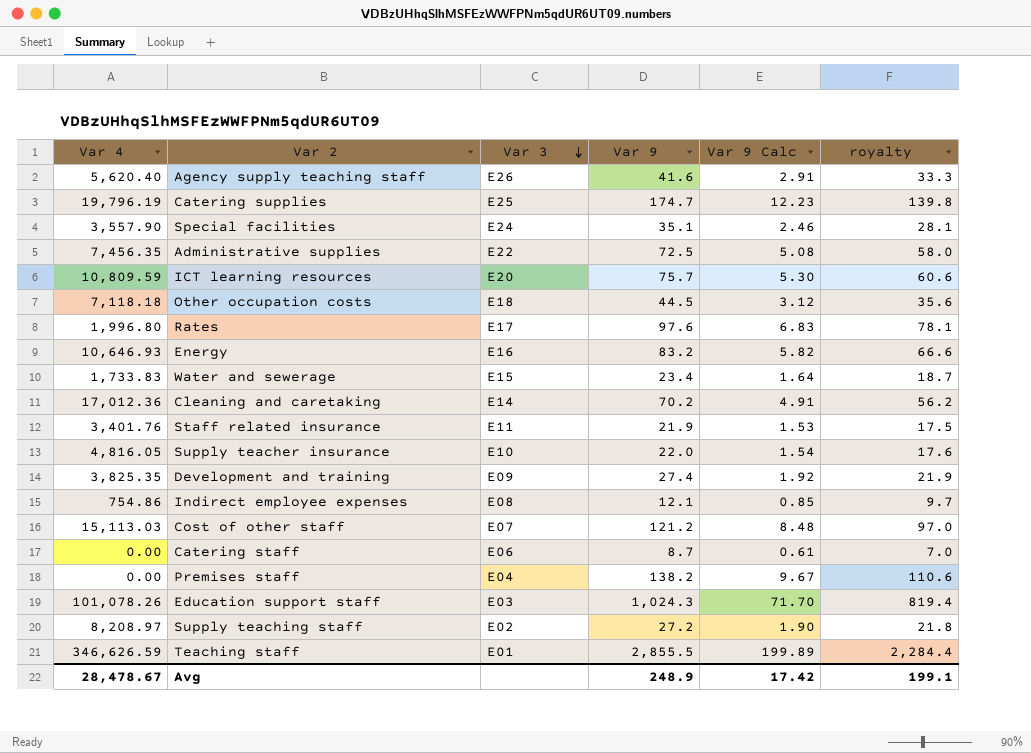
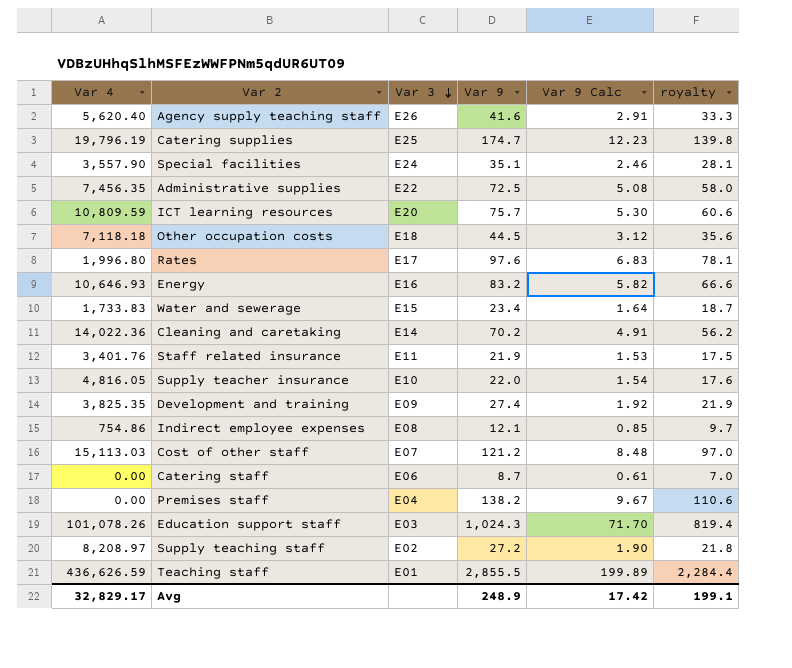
Cleaning and caretaking | Var 4: 17,012.36 -> 14,022.36
Teaching staff | Var 4: 346,626.59 -> 436,626.59
Avg | Var 4: 28,478.67 -> 32,829.17

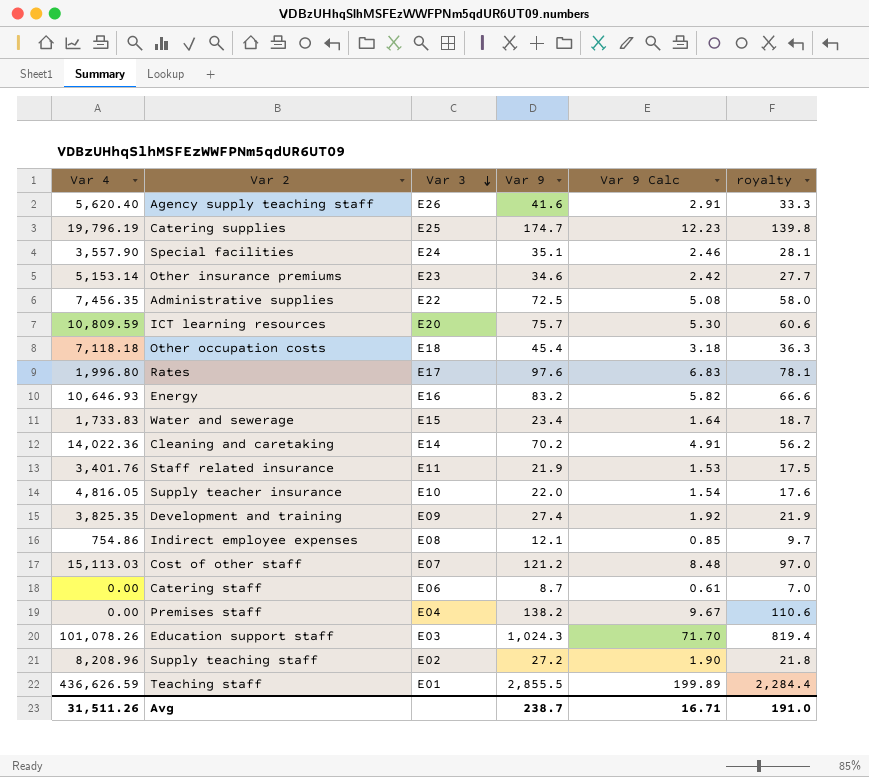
row Other insurance premiums: none -> 5,153.14 | E23 | 34.6 | 2.42 | 27.7
Other occupation costs | Var 9: 44.5 -> 45.4
Other occupation costs | Var 9 Calc: 3.12 -> 3.18
Other occupation costs | royalty: 35.6 -> 36.3
Supply teaching staff | Var 4: 8,208.97 -> 8,208.96
Avg | Var 4: 32,829.17 -> 31,511.26
Avg | Var 9: 248.9 -> 238.7
Avg | Var 9 Calc: 17.42 -> 16.71
Avg | royalty: 199.1 -> 191.0

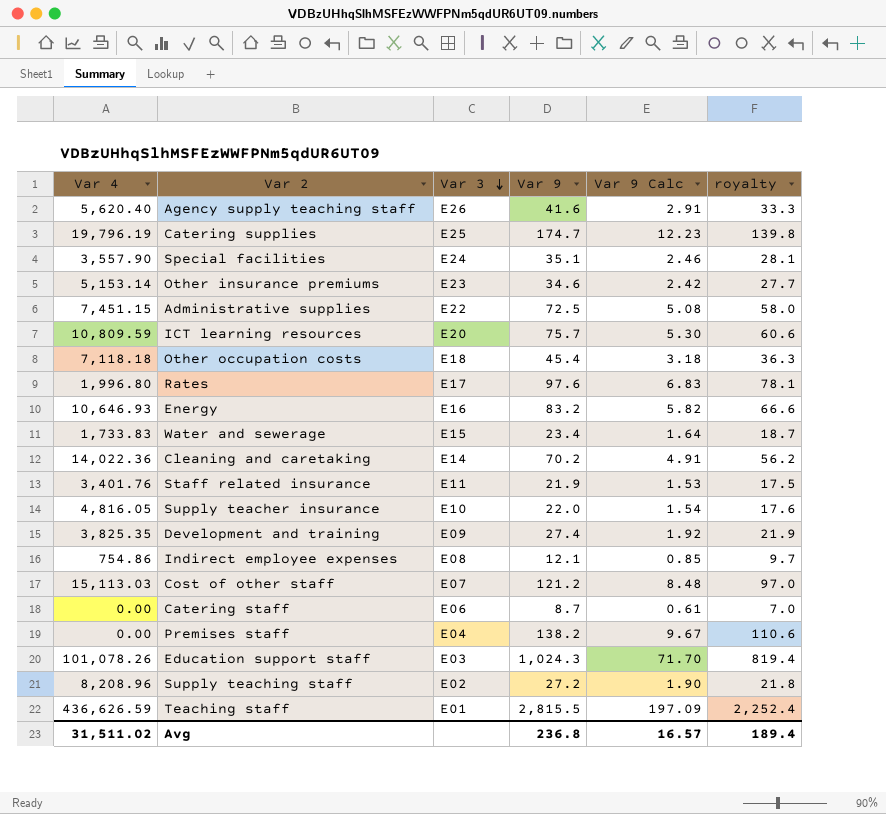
Administrative supplies | Var 4: 7,456.35 -> 7,451.15
Teaching staff | Var 9: 2,855.5 -> 2,815.5
Teaching staff | Var 9 Calc: 199.89 -> 197.09
Teaching staff | royalty: 2,284.4 -> 2,252.4
Avg | Var 4: 31,511.26 -> 31,511.02
Avg | Var 9: 238.7 -> 236.8
Avg | Var 9 Calc: 16.71 -> 16.57
Avg | royalty: 191.0 -> 189.4

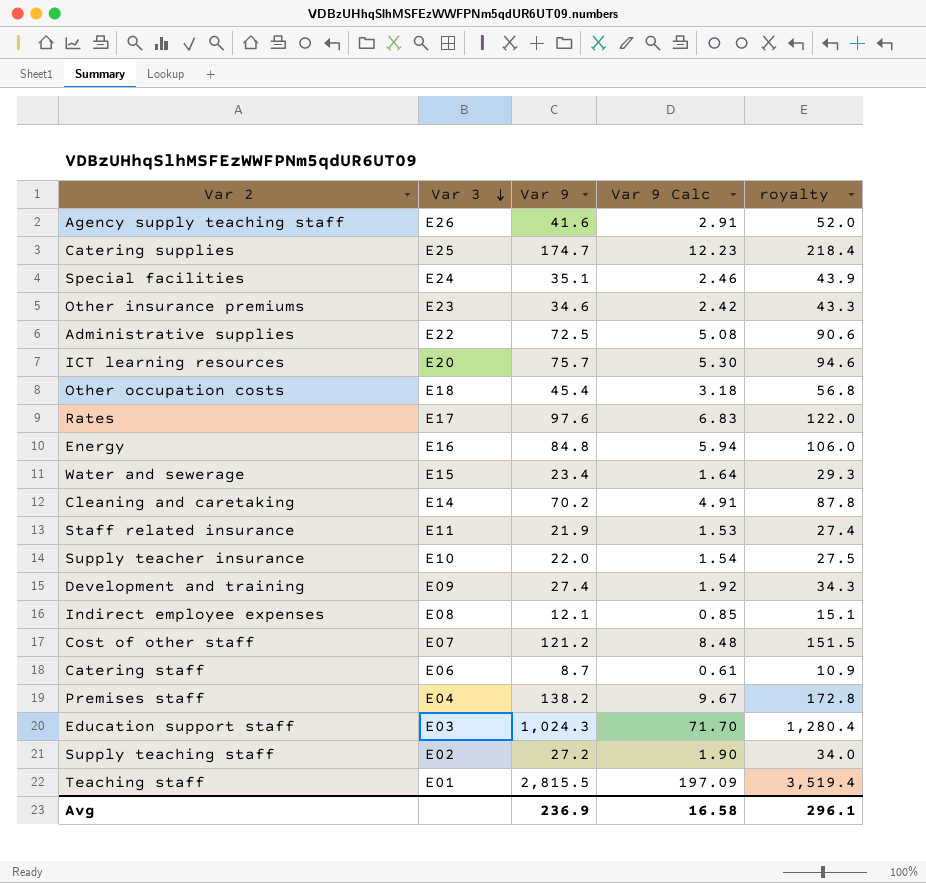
column Var 4 | position: 1 -> none
column royalty | formula: [Var 9] * 0.8 -> [Var 9] * 1.25
Energy | Var 9: 83.2 -> 84.8
Energy | Var 9 Calc: 5.82 -> 5.94
Avg | Var 9: 236.8 -> 236.9
Avg | Var 9 Calc: 16.57 -> 16.58
Avg | royalty: 189.4 -> 296.1

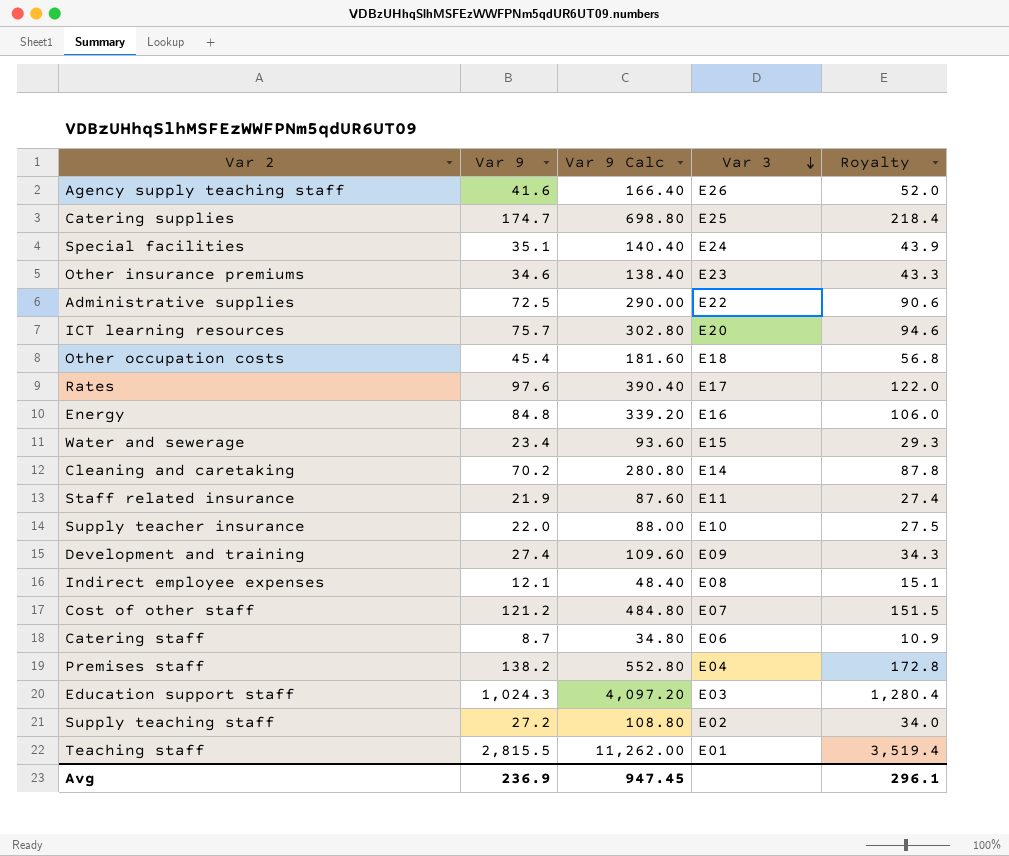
column Var 9 Calc | formula: [Var 9] * 0.07 -> [Var 9] * 4
column Var 3 | position: 2 -> 4
column name: royalty -> Royalty
Avg | Var 9 Calc: 16.58 -> 947.45

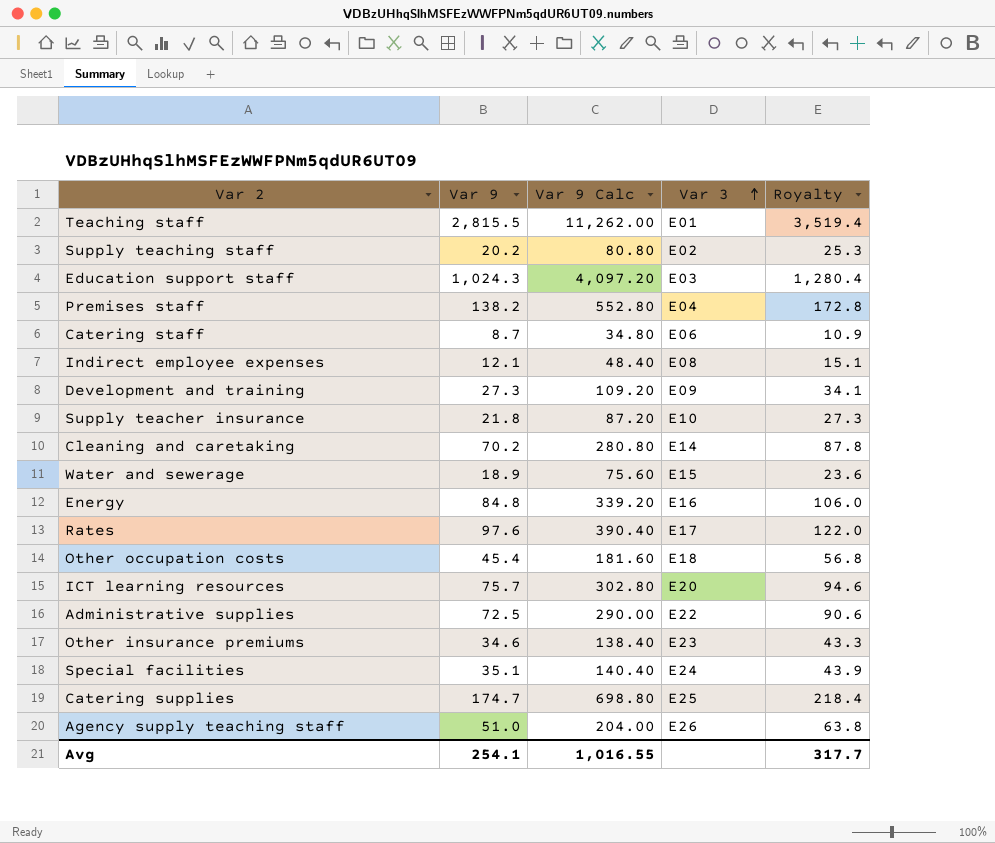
row order: Var 3 descending -> Var 3 ascending
row Staff related insurance: 21.9 | 87.60 | E11 | 27.4 -> none
row Cost of other staff: 121.2 | 484.80 | E07 | 151.5 -> none
Supply teaching staff | Var 9: 27.2 -> 20.2
Supply teaching staff | Var 9 Calc: 108.80 -> 80.80
Supply teaching staff | Royalty: 34.0 -> 25.3
Development and training | Var 9: 27.4 -> 27.3
Development and training | Var 9 Calc: 109.60 -> 109.20
Development and training | Royalty: 34.3 -> 34.1
Supply teacher insurance | Var 9: 22.0 -> 21.8
Supply teacher insurance | Var 9 Calc: 88.00 -> 87.20
Supply teacher insurance | Royalty: 27.5 -> 27.3
Water and sewerage | Var 9: 23.4 -> 18.9
Water and sewerage | Var 9 Calc: 93.60 -> 75.60
Water and sewerage | Royalty: 29.3 -> 23.6
Agency supply teaching staff | Var 9: 41.6 -> 51.0
Agency supply teaching staff | Var 9 Calc: 166.40 -> 204.00
Agency supply teaching staff | Royalty: 52.0 -> 63.8
Avg | Var 9: 236.9 -> 254.1
Avg | Var 9 Calc: 947.45 -> 1,016.55
Avg | Royalty: 296.1 -> 317.7

